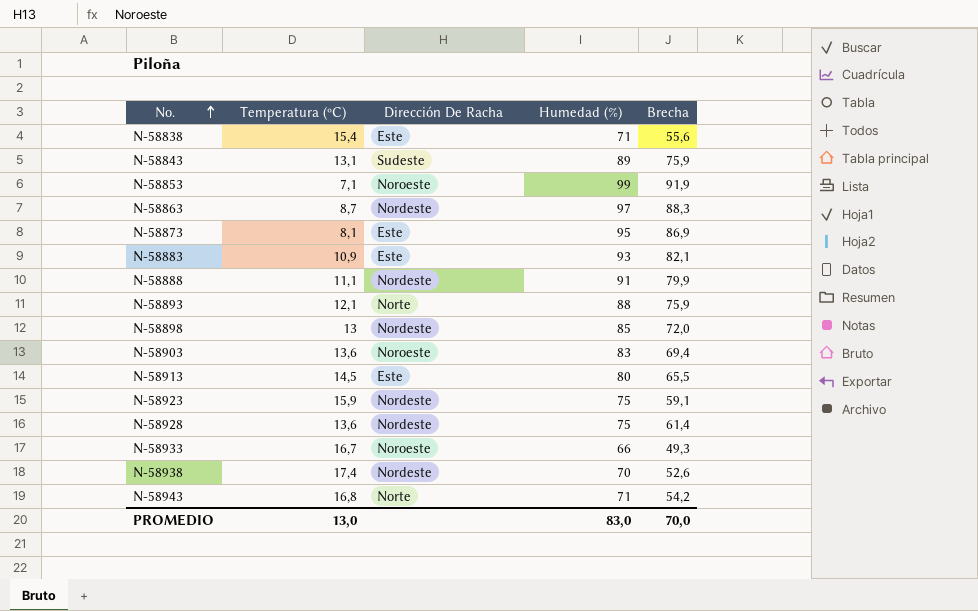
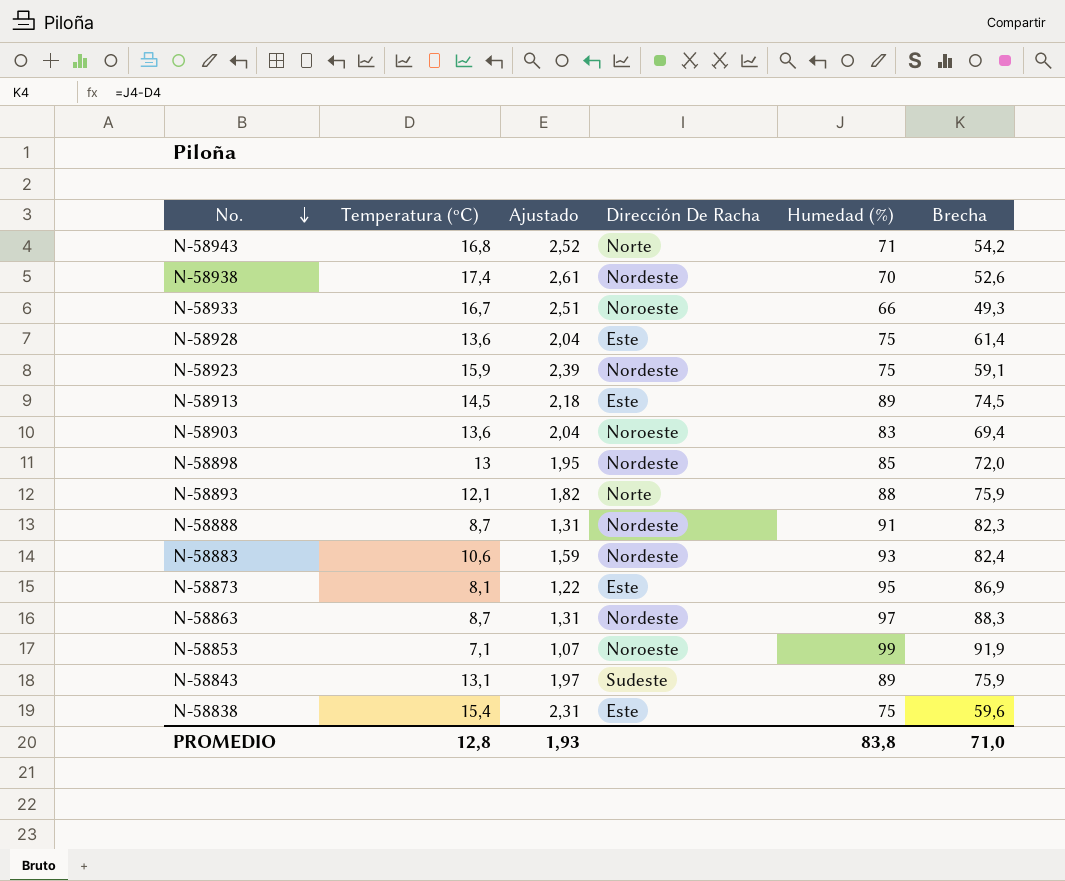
row order: No. ascending -> No. descending
column Ajustado | formula: none -> [Temperatura (ºC)] * 0,15
N-58928 | Dirección De Racha: Nordeste -> Este
N-58913 | Humedad (%): 80 -> 89
N-58913 | Brecha: 65,5 -> 74,5
N-58888 | Temperatura (ºC): 11,1 -> 8,7
N-58888 | Brecha: 79,9 -> 82,3
N-58883 | Temperatura (ºC): 10,9 -> 10,6
N-58883 | Dirección De Racha: Este -> Nordeste
N-58883 | Brecha: 82,1 -> 82,4
N-58838 | Humedad (%): 71 -> 75
N-58838 | Brecha: 55,6 -> 59,6
PROMEDIO | Temperatura (ºC): 13,0 -> 12,8
PROMEDIO | Humedad (%): 83,0 -> 83,8
PROMEDIO | Brecha: 70,0 -> 71,0

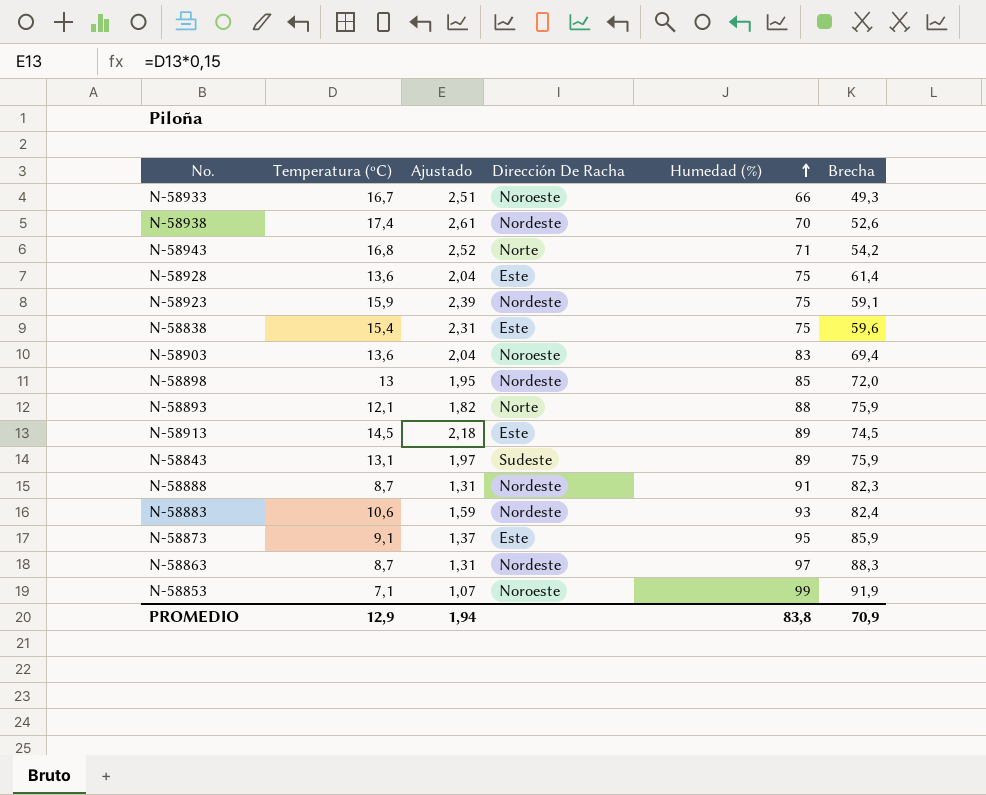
row order: No. descending -> Humedad (%) ascending
N-58873 | Temperatura (ºC): 8,1 -> 9,1
N-58873 | Ajustado: 1,22 -> 1,37
N-58873 | Brecha: 86,9 -> 85,9
PROMEDIO | Temperatura (ºC): 12,8 -> 12,9
PROMEDIO | Ajustado: 1,93 -> 1,94
PROMEDIO | Brecha: 71,0 -> 70,9

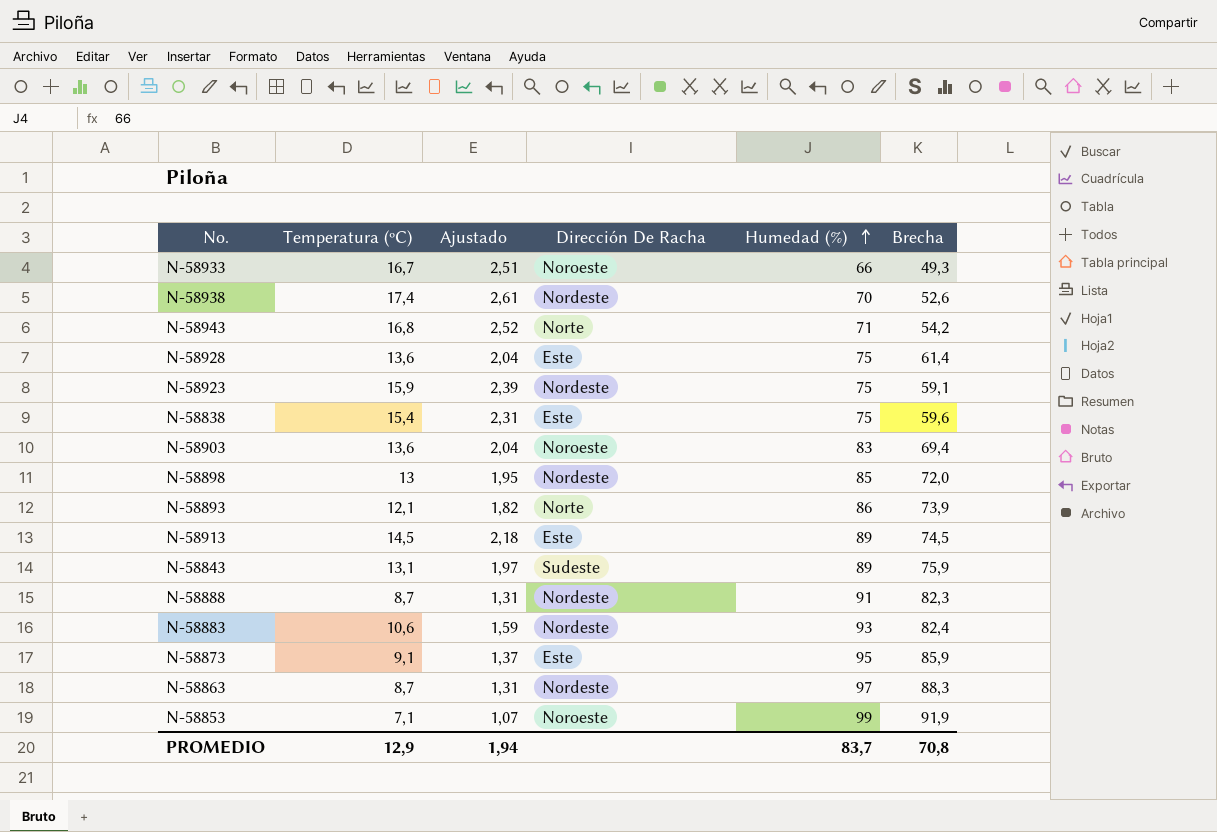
N-58893 | Humedad (%): 88 -> 86
N-58893 | Brecha: 75,9 -> 73,9
PROMEDIO | Humedad (%): 83,8 -> 83,7
PROMEDIO | Brecha: 70,9 -> 70,8

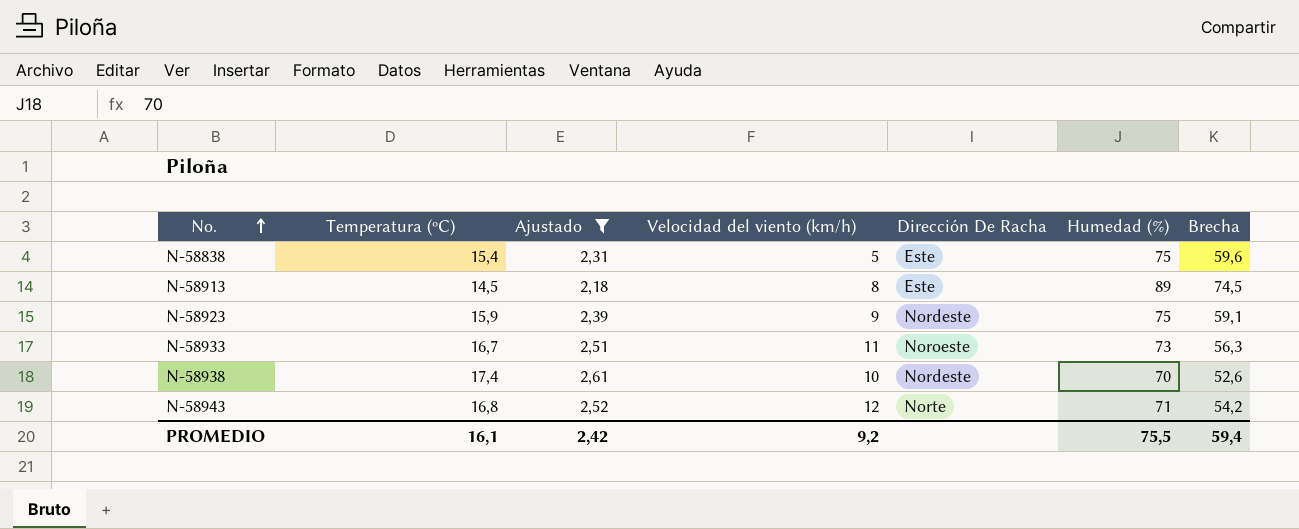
filter: none -> Ajustado >= 2,18
row order: Humedad (%) ascending -> No. ascending
column Velocidad del viento (km/h) | position: none -> 4
N-58933 | Humedad (%): 66 -> 73
N-58933 | Brecha: 49,3 -> 56,3
PROMEDIO | Temperatura (ºC): 12,9 -> 16,1
PROMEDIO | Ajustado: 1,94 -> 2,42
PROMEDIO | Humedad (%): 83,7 -> 75,5
PROMEDIO | Brecha: 70,8 -> 59,4

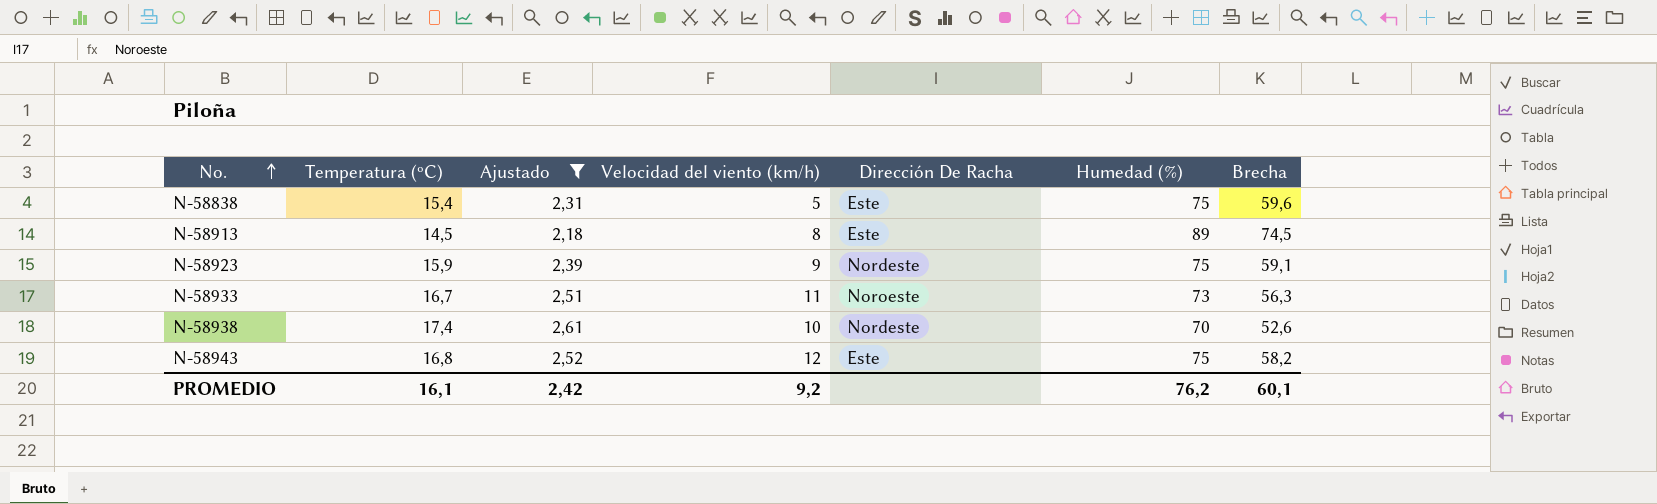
N-58943 | Dirección De Racha: Norte -> Este
N-58943 | Humedad (%): 71 -> 75
N-58943 | Brecha: 54,2 -> 58,2
PROMEDIO | Humedad (%): 75,5 -> 76,2
PROMEDIO | Brecha: 59,4 -> 60,1

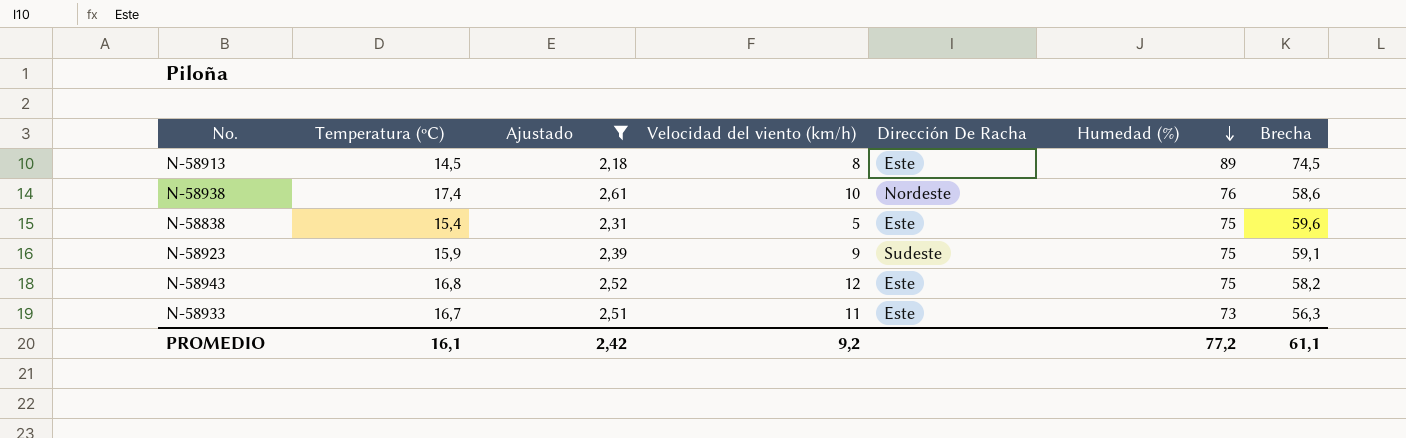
row order: No. ascending -> Humedad (%) descending
N-58938 | Humedad (%): 70 -> 76
N-58938 | Brecha: 52,6 -> 58,6
N-58923 | Dirección De Racha: Nordeste -> Sudeste
N-58933 | Dirección De Racha: Noroeste -> Este
PROMEDIO | Humedad (%): 76,2 -> 77,2
PROMEDIO | Brecha: 60,1 -> 61,1

